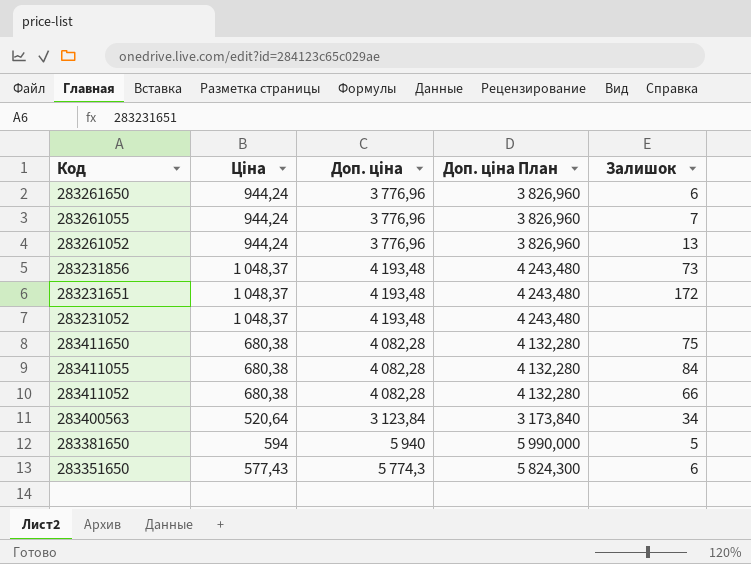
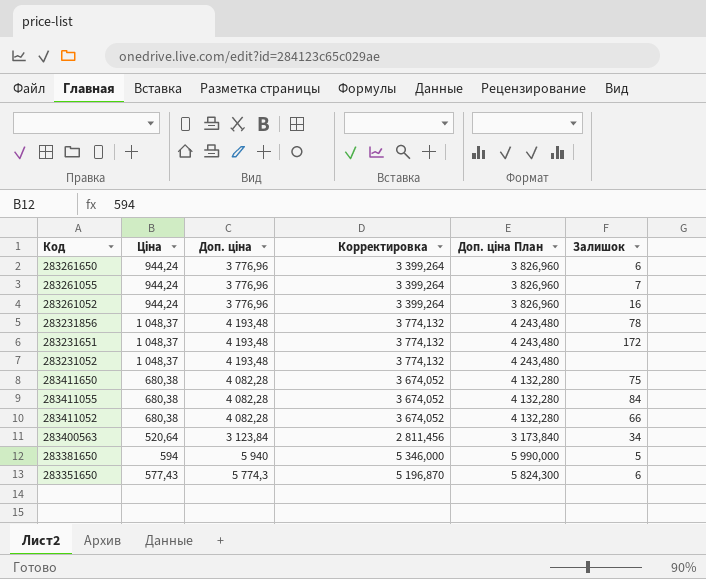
column Корректировка | formula: none -> [Доп. ціна] * 0,9
283261052 | Залишок: 13 -> 16
283231856 | Залишок: 73 -> 78

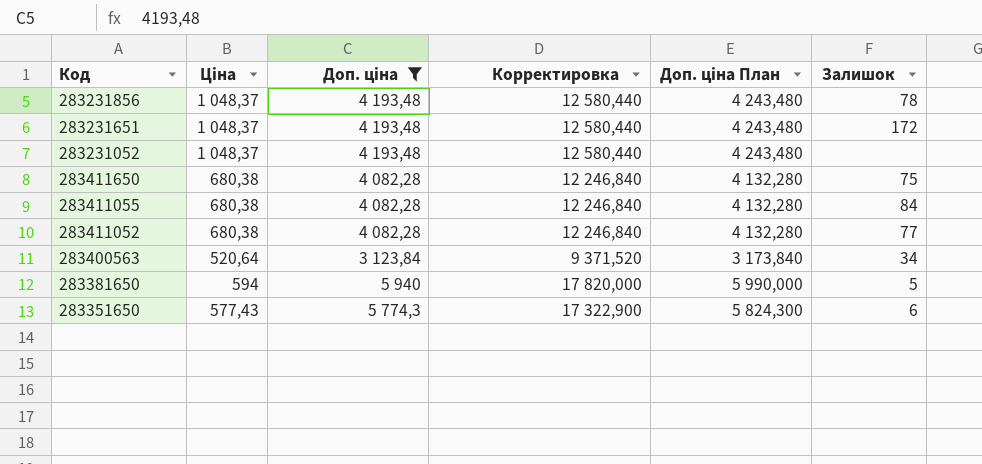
filter: none -> Доп. ціна != 3 776,96
column Корректировка | formula: [Доп. ціна] * 0,9 -> [Доп. ціна] * 3
283411052 | Залишок: 66 -> 77

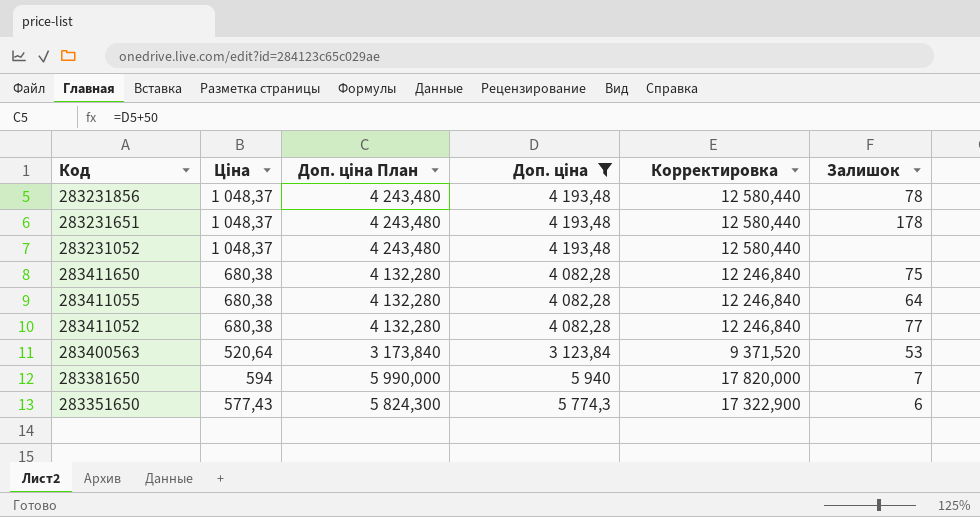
column Доп. ціна План | position: 5 -> 3
283231651 | Залишок: 172 -> 178
283411055 | Залишок: 84 -> 64
283400563 | Залишок: 34 -> 53
283381650 | Залишок: 5 -> 7

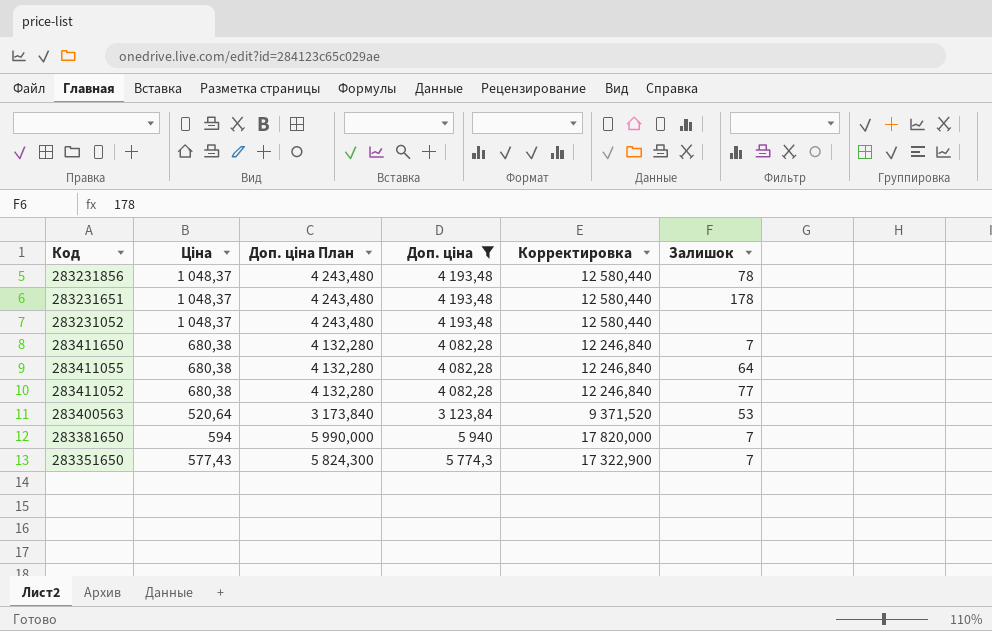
283411650 | Залишок: 75 -> 7
283351650 | Залишок: 6 -> 7

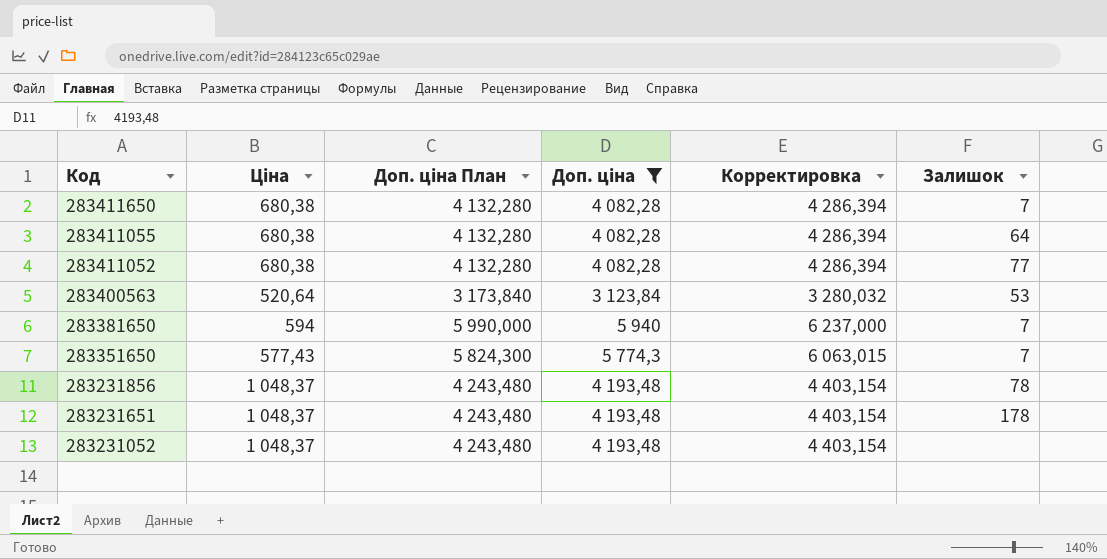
row order: none -> Код descending
column Корректировка | formula: [Доп. ціна] * 3 -> [Доп. ціна] * 1,05

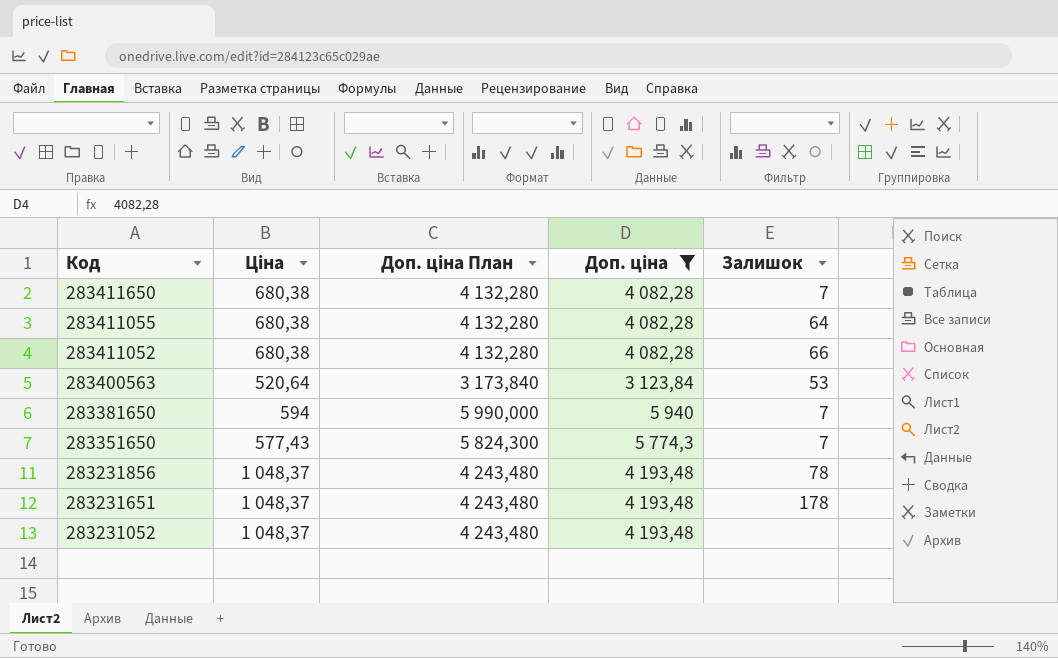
column Корректировка | formula: [Доп. ціна] * 1,05 -> none
283411052 | Залишок: 77 -> 66

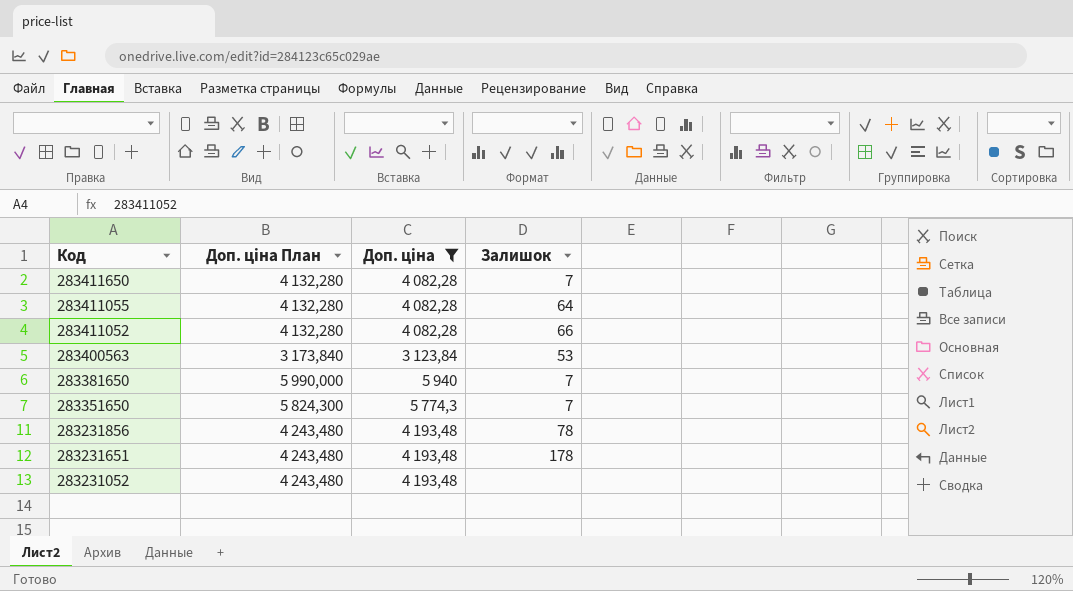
column Ціна | position: 2 -> none

